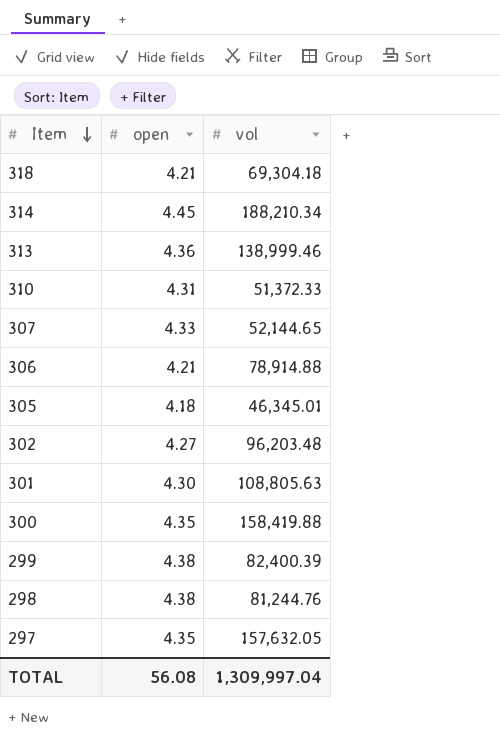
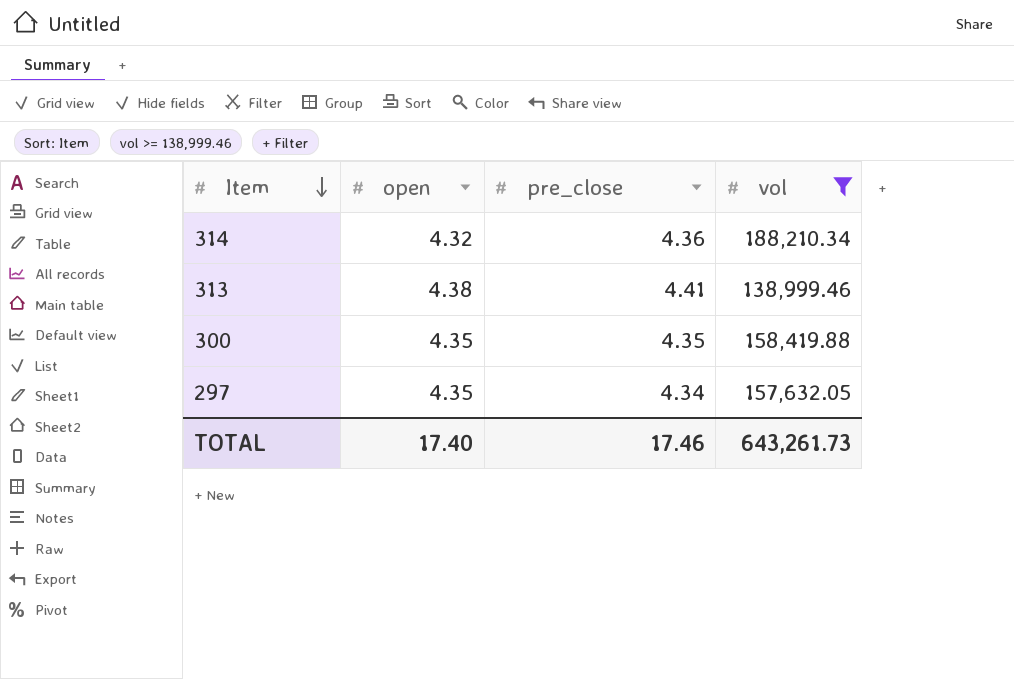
filter: none -> vol >= 138,999.46
column pre_close | position: none -> 3
314 | open: 4.45 -> 4.32
313 | open: 4.36 -> 4.38
TOTAL | open: 56.08 -> 17.40
TOTAL | vol: 1,309,997.04 -> 643,261.73

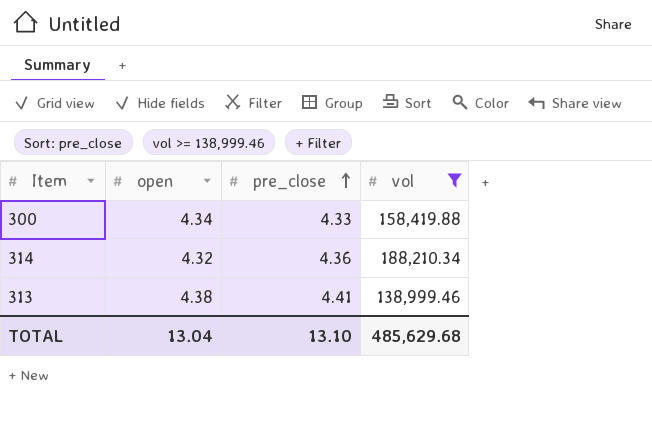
row order: Item descending -> pre_close ascending
row 297: 4.35 | 4.34 | 157,632.05 -> none
300 | open: 4.35 -> 4.34
300 | pre_close: 4.35 -> 4.33
TOTAL | open: 17.40 -> 13.04
TOTAL | pre_close: 17.46 -> 13.10
TOTAL | vol: 643,261.73 -> 485,629.68

